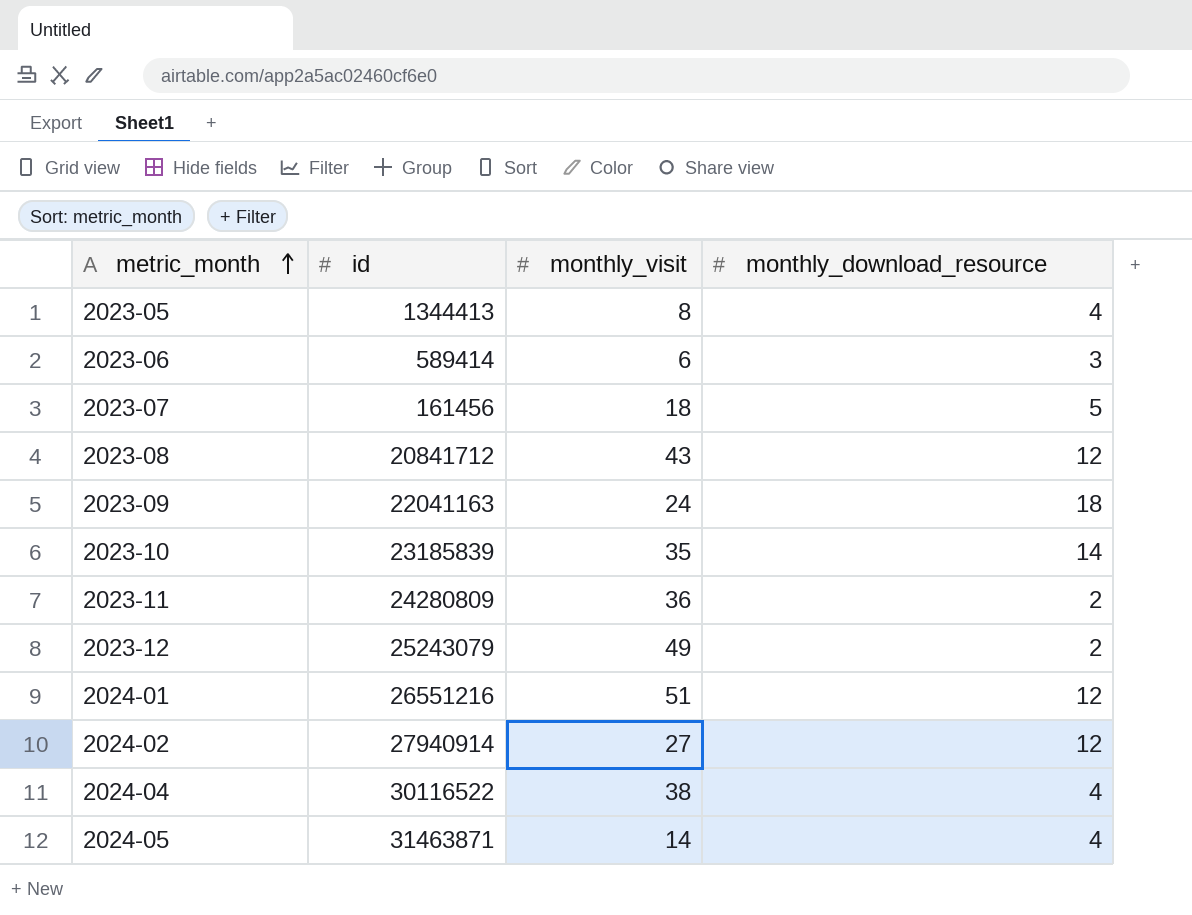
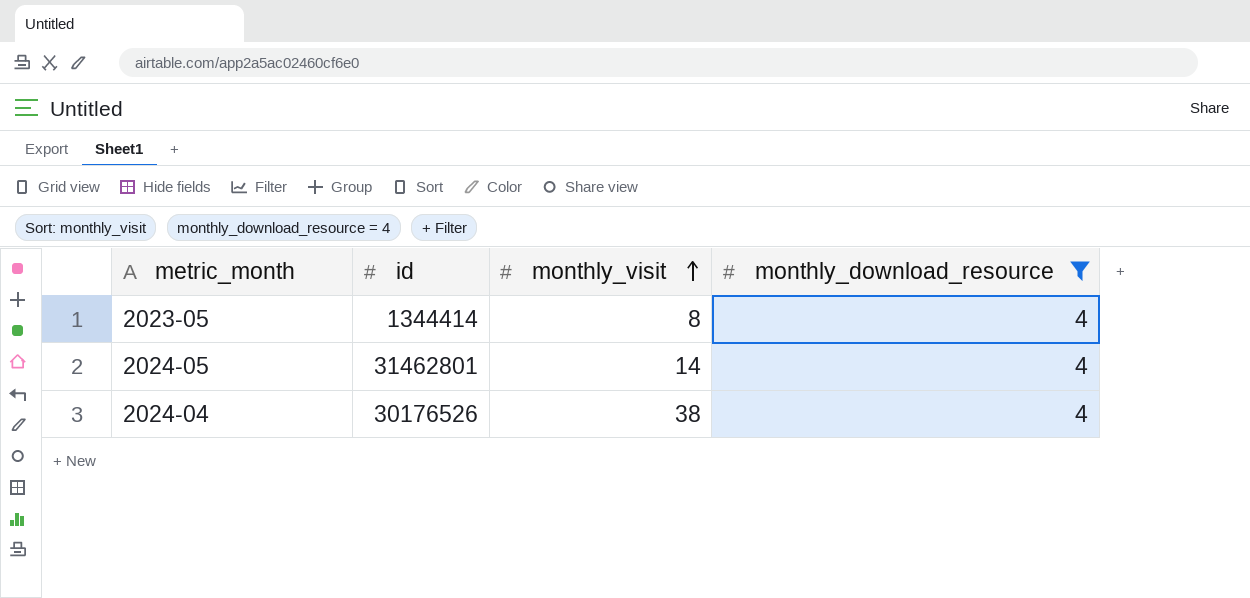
filter: none -> monthly_download_resource = 4
row order: metric_month ascending -> monthly_visit ascending
2023-05 | id: 1344413 -> 1344414
2024-05 | id: 31463871 -> 31462801
2024-04 | id: 30116522 -> 30176526

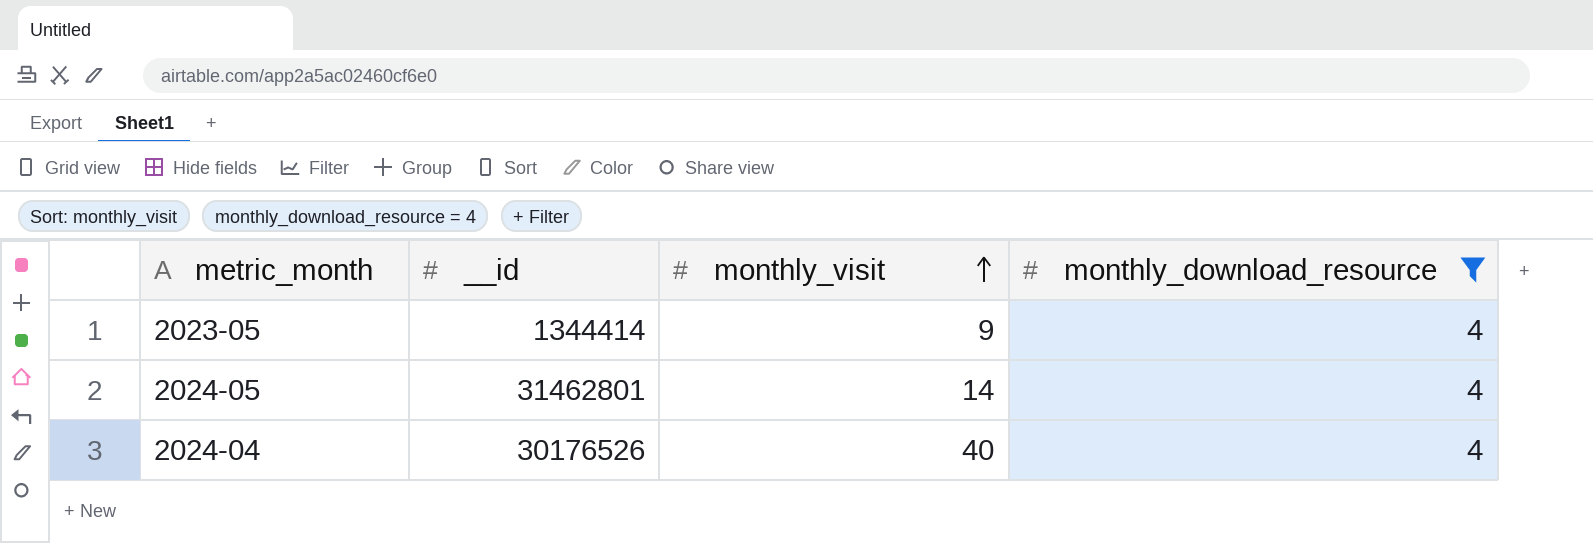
column name: id -> __id
2023-05 | monthly_visit: 8 -> 9
2024-04 | monthly_visit: 38 -> 40

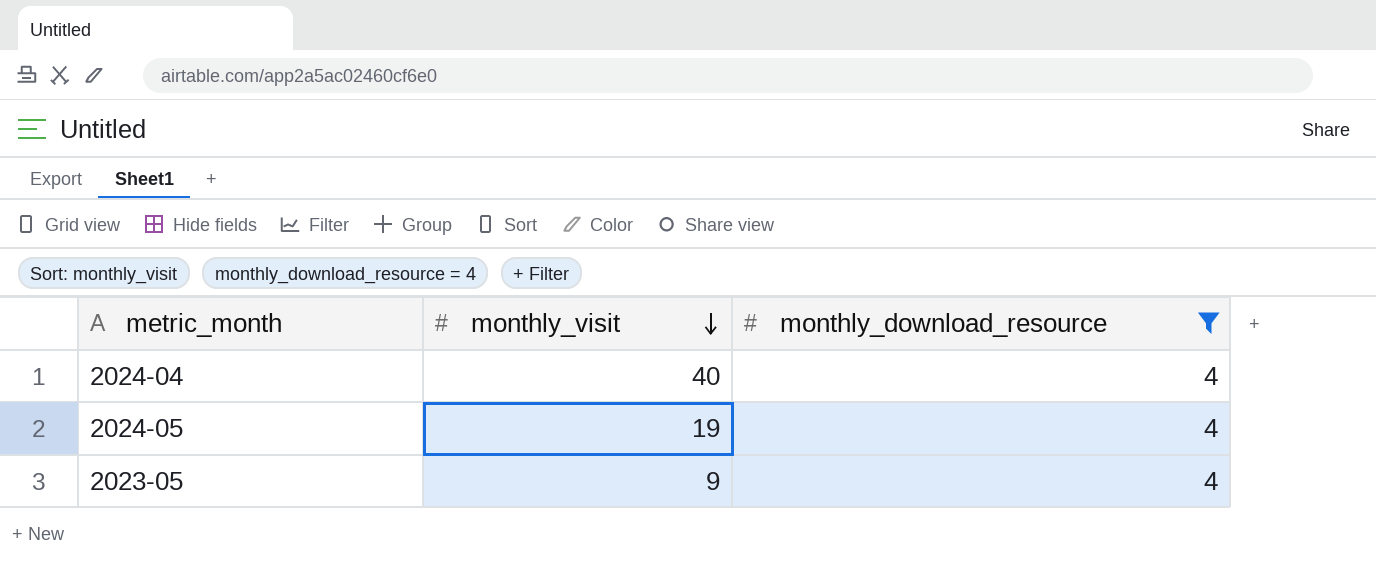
row order: monthly_visit ascending -> monthly_visit descending
column __id | position: 2 -> none
2024-05 | monthly_visit: 14 -> 19

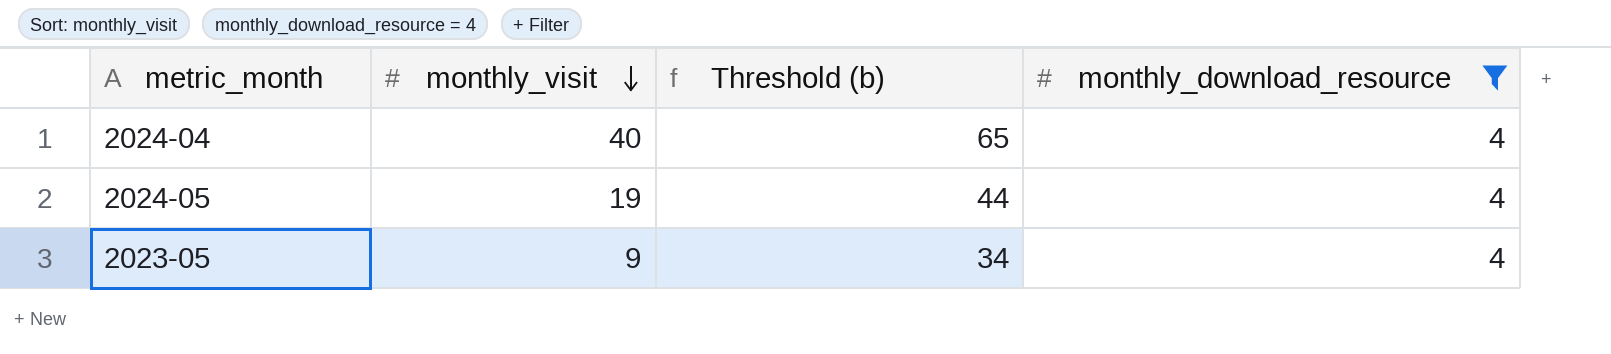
column Threshold (b) | formula: none -> [monthly_visit] + 25

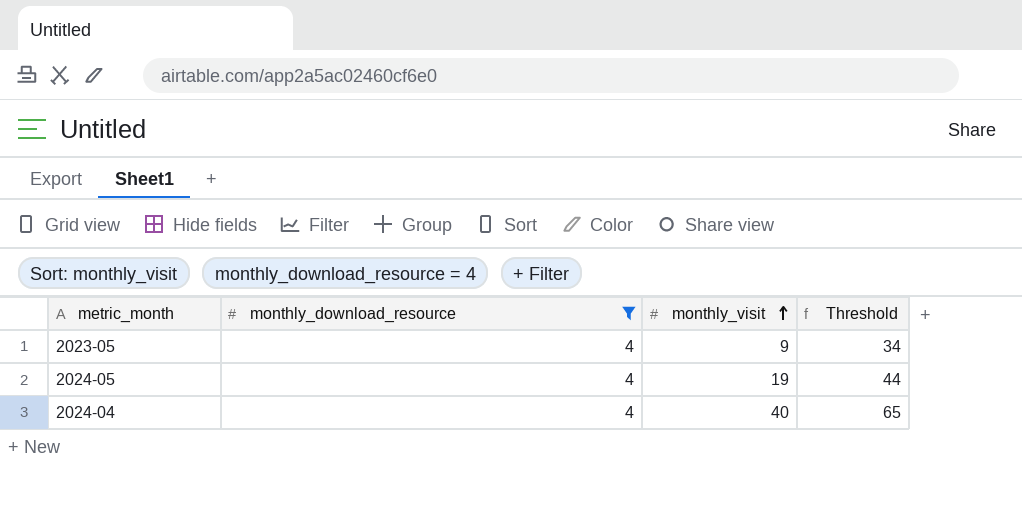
row order: monthly_visit descending -> monthly_visit ascending
column monthly_download_resource | position: 4 -> 2
column name: Threshold (b) -> Threshold

